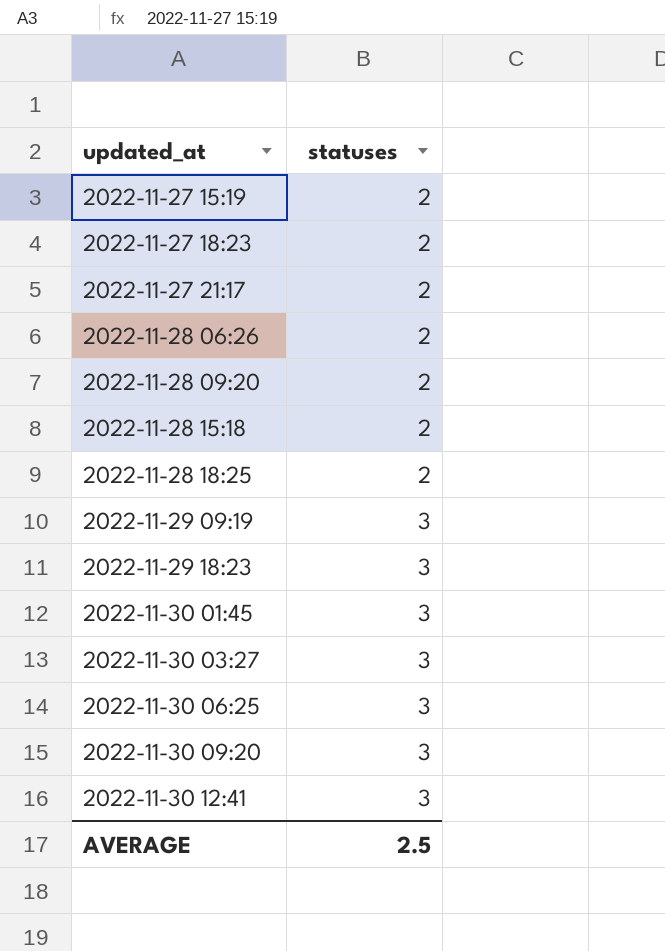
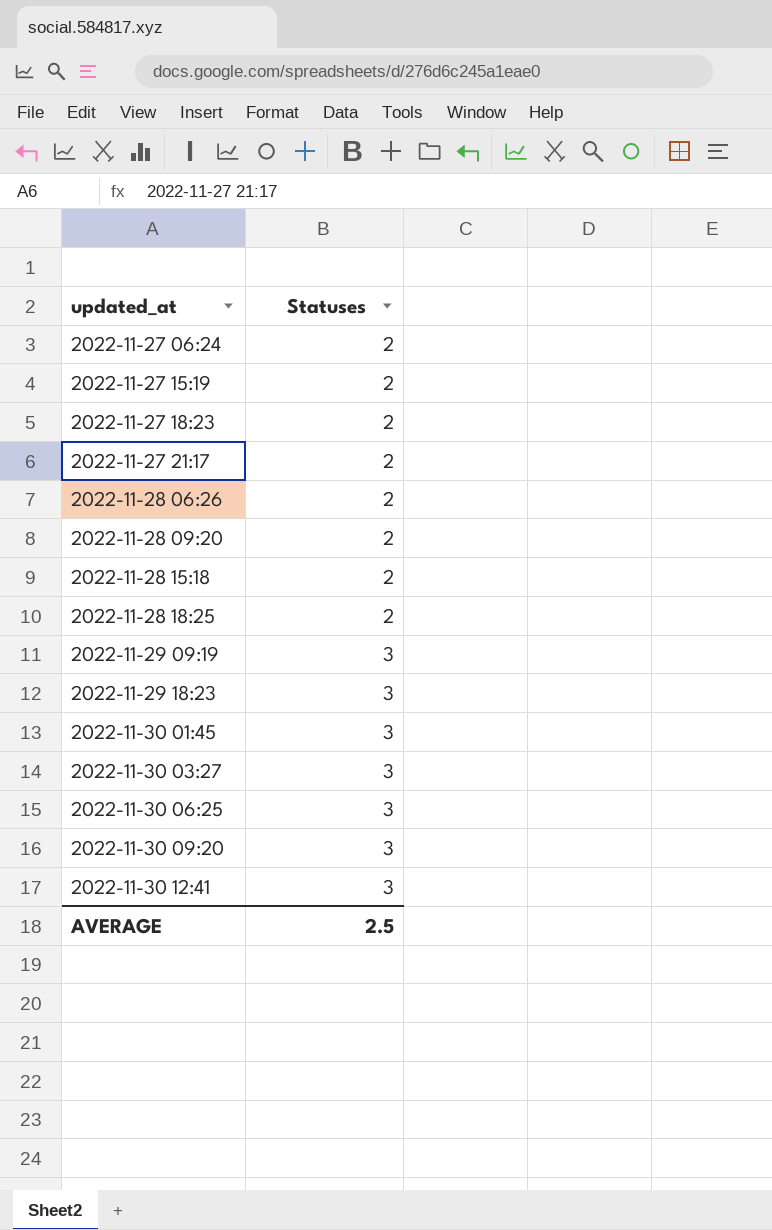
column name: statuses -> Statuses
row 2022-11-27 06:24: none -> 2

